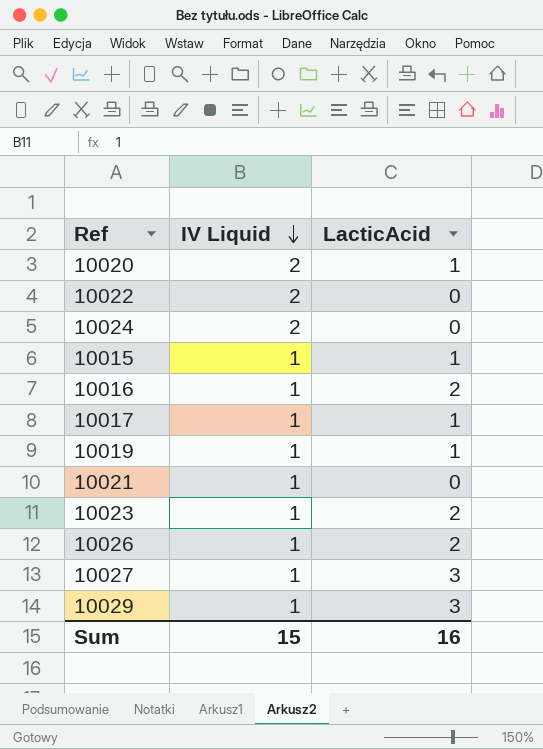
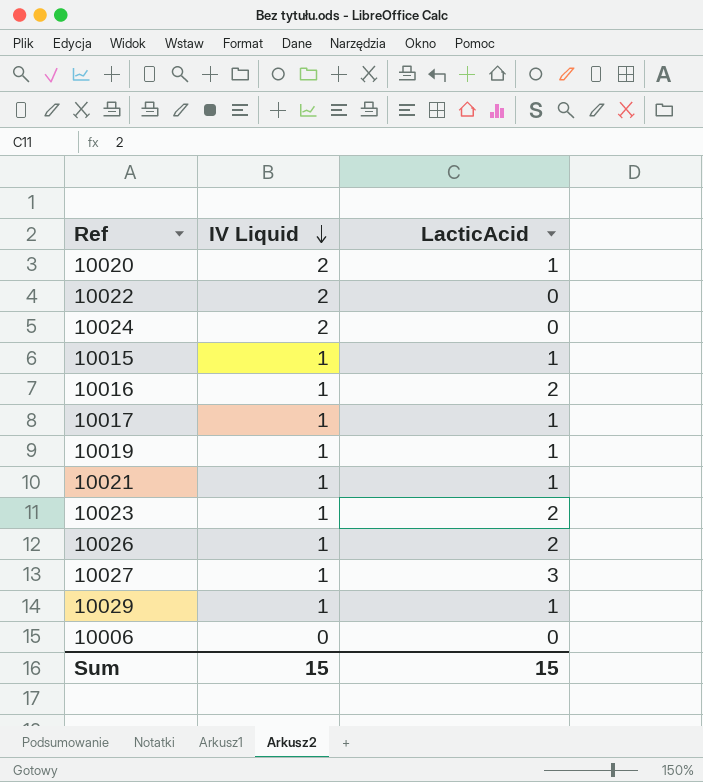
10021 | LacticAcid: 0 -> 1
10029 | LacticAcid: 3 -> 1
row 10006: none -> 0 | 0
Sum | LacticAcid: 16 -> 15

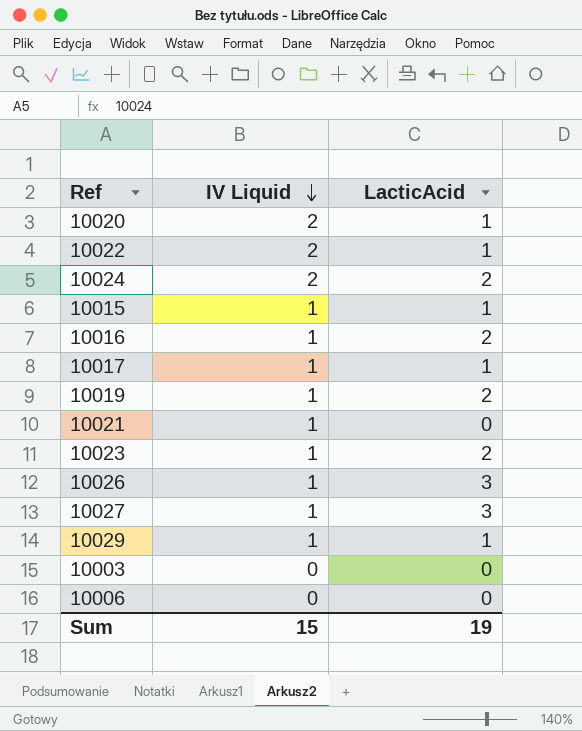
10022 | LacticAcid: 0 -> 1
10024 | LacticAcid: 0 -> 2
10019 | LacticAcid: 1 -> 2
10021 | LacticAcid: 1 -> 0
10026 | LacticAcid: 2 -> 3
row 10003: none -> 0 | 0
Sum | LacticAcid: 15 -> 19

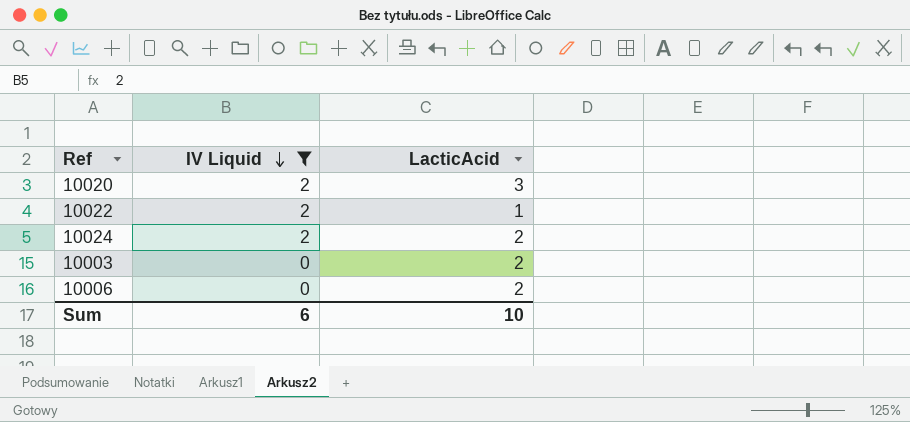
filter: none -> IV Liquid != 1
10020 | LacticAcid: 1 -> 3
10003 | LacticAcid: 0 -> 2
10006 | LacticAcid: 0 -> 2
Sum | IV Liquid: 15 -> 6
Sum | LacticAcid: 19 -> 10

